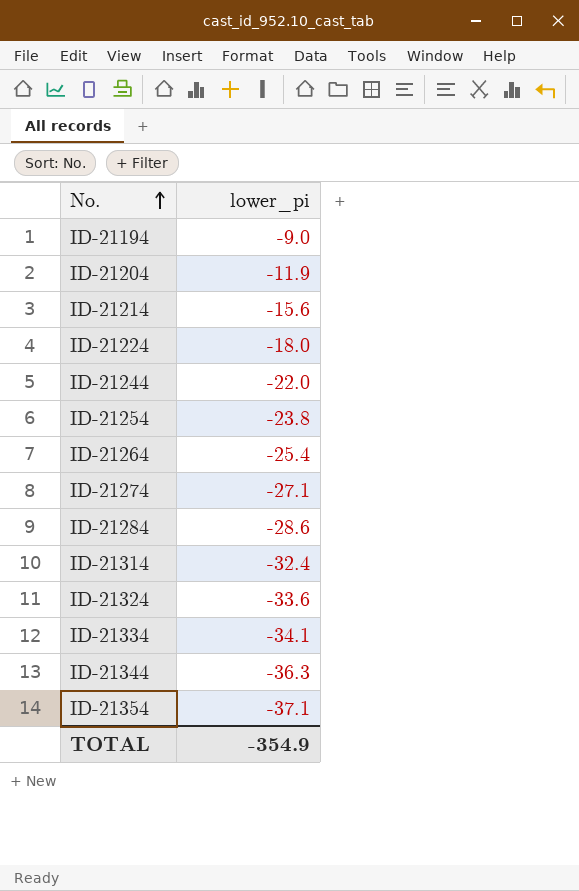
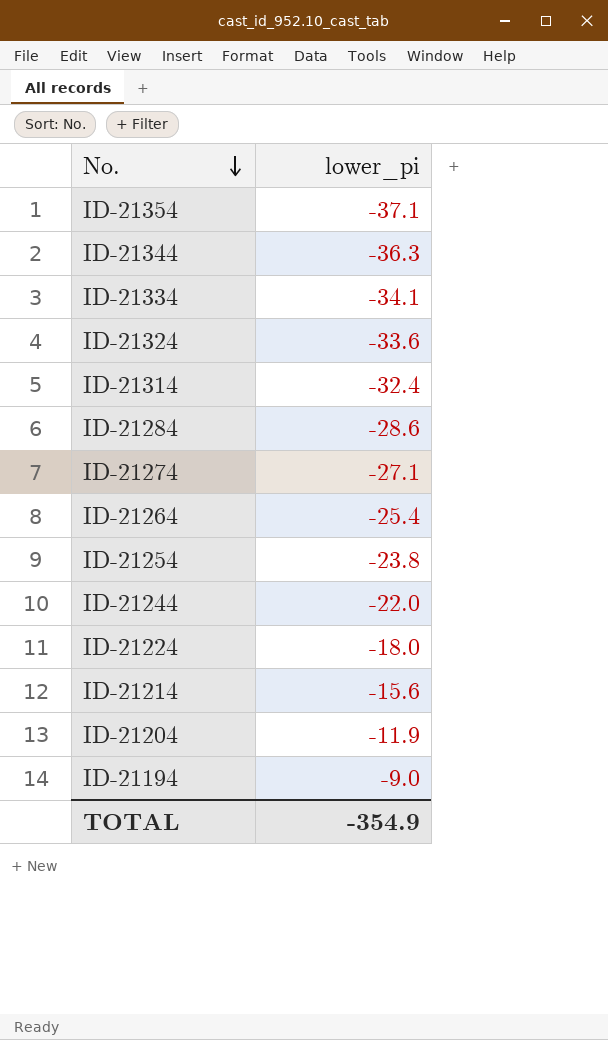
row order: No. ascending -> No. descending

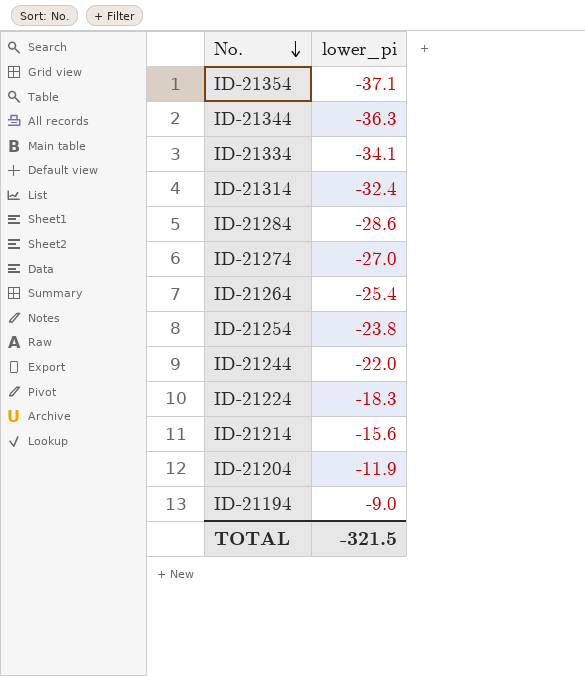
row ID-21324: -33.6 -> none
ID-21274 | lower_pi: -27.1 -> -27.0
ID-21224 | lower_pi: -18.0 -> -18.3
TOTAL | lower_pi: -354.9 -> -321.5

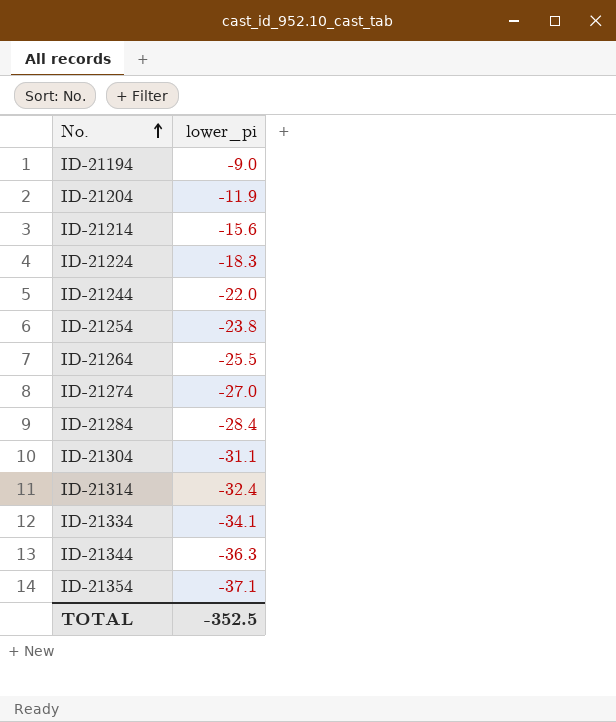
row order: No. descending -> No. ascending
ID-21264 | lower_pi: -25.4 -> -25.5
ID-21284 | lower_pi: -28.6 -> -28.4
row ID-21304: none -> -31.1
TOTAL | lower_pi: -321.5 -> -352.5

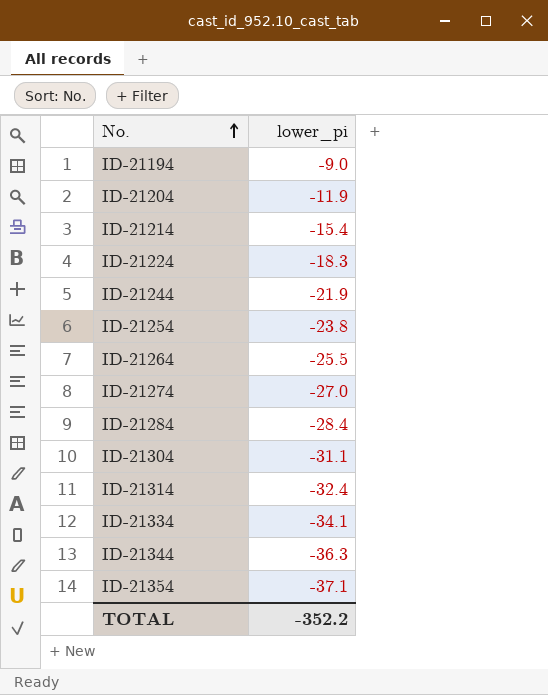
ID-21214 | lower_pi: -15.6 -> -15.4
ID-21244 | lower_pi: -22.0 -> -21.9
TOTAL | lower_pi: -352.5 -> -352.2

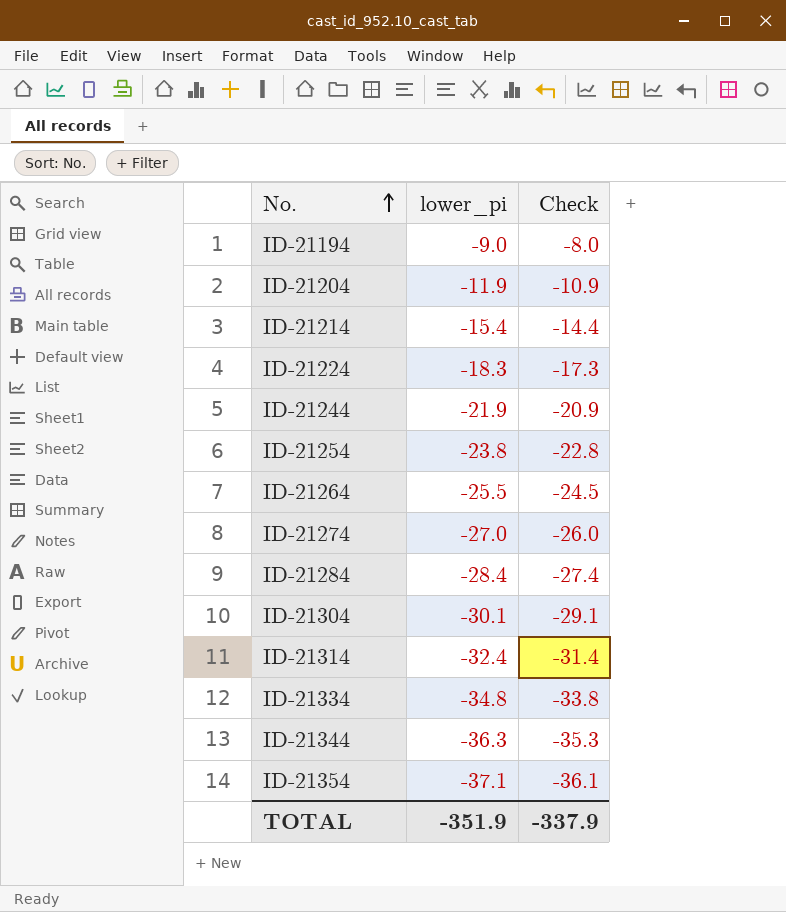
column Check | formula: none -> [lower_pi] + 1
ID-21304 | lower_pi: -31.1 -> -30.1
ID-21334 | lower_pi: -34.1 -> -34.8
TOTAL | lower_pi: -352.2 -> -351.9

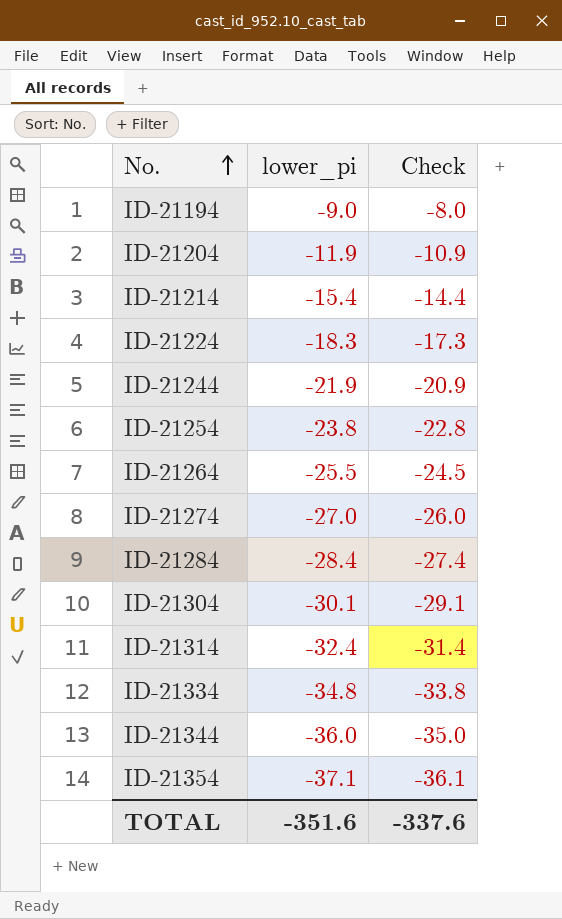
ID-21344 | lower_pi: -36.3 -> -36.0
ID-21344 | Check: -35.3 -> -35.0
TOTAL | lower_pi: -351.9 -> -351.6
TOTAL | Check: -337.9 -> -337.6

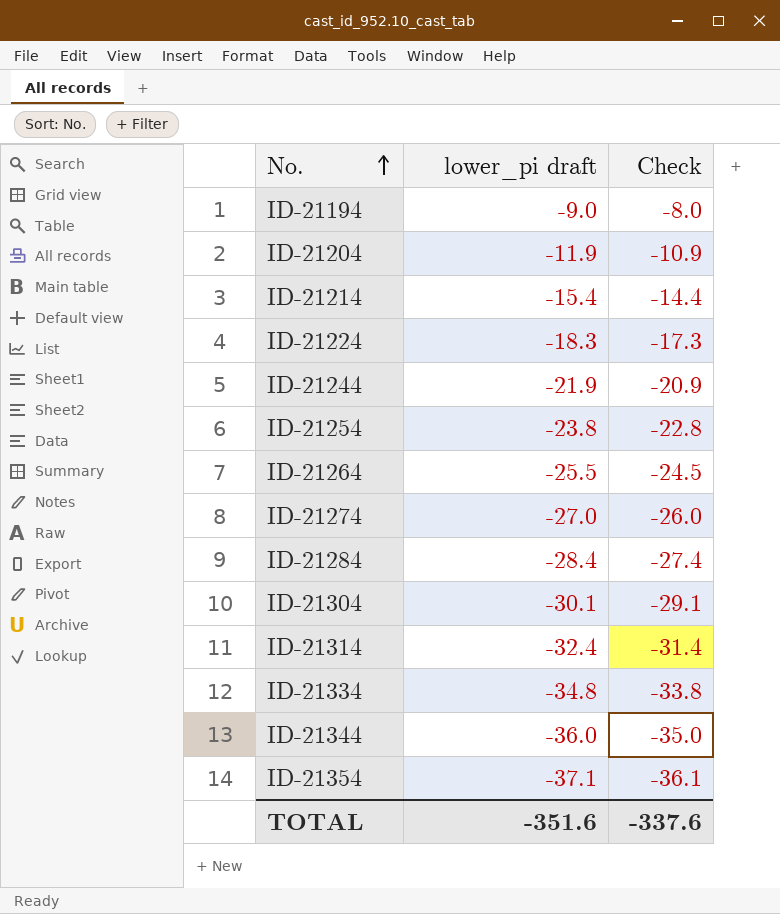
column name: lower_pi -> lower_pi draft

